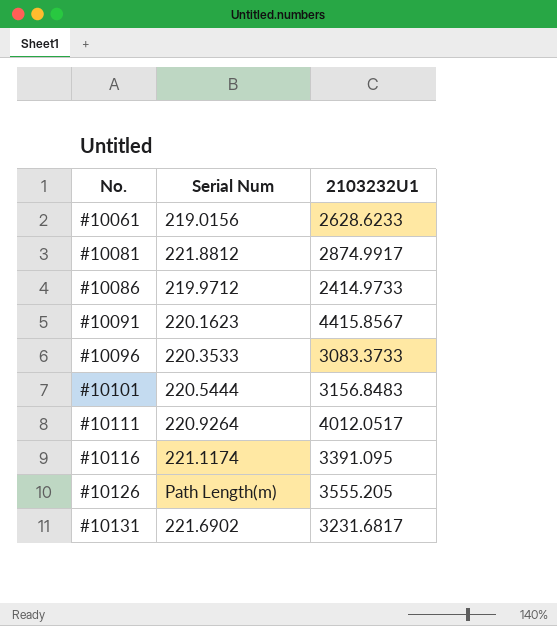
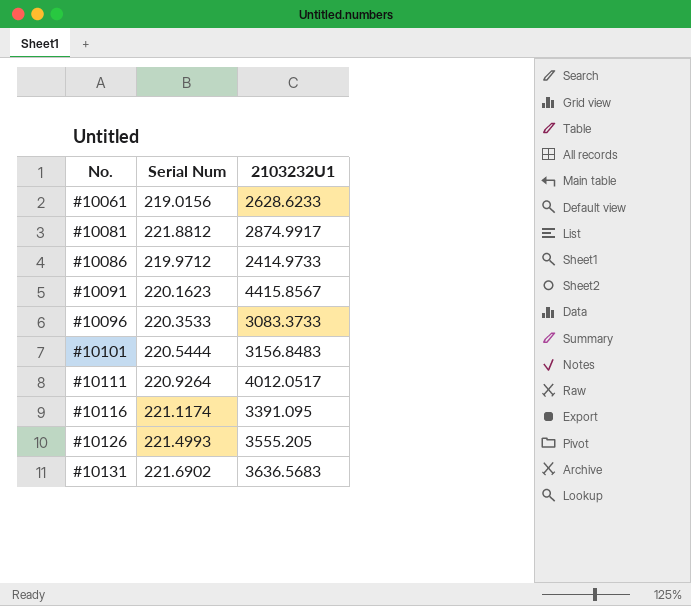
#10126 | Serial Num: Path Length(m) -> 221.4993
#10131 | 2103232U1: 3231.6817 -> 3636.5683

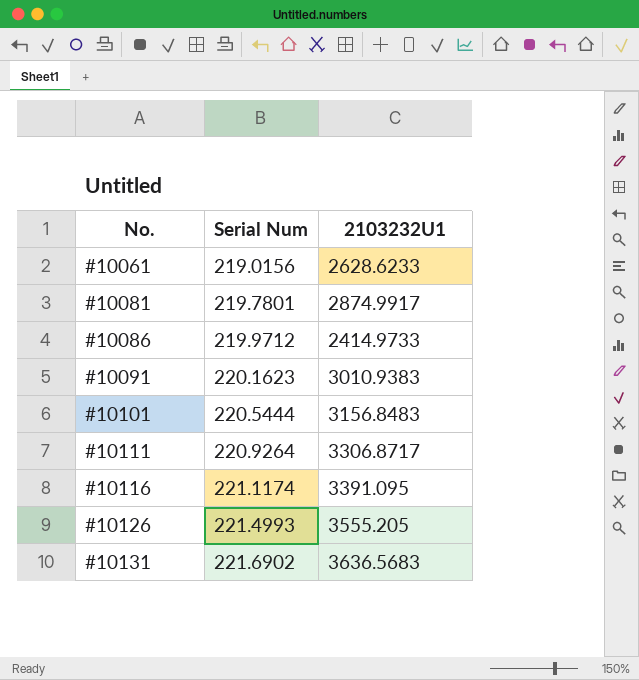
row #10096: 220.3533 | 3083.3733 -> none
#10081 | Serial Num: 221.8812 -> 219.7801
#10091 | 2103232U1: 4415.8567 -> 3010.9383
#10111 | 2103232U1: 4012.0517 -> 3306.8717

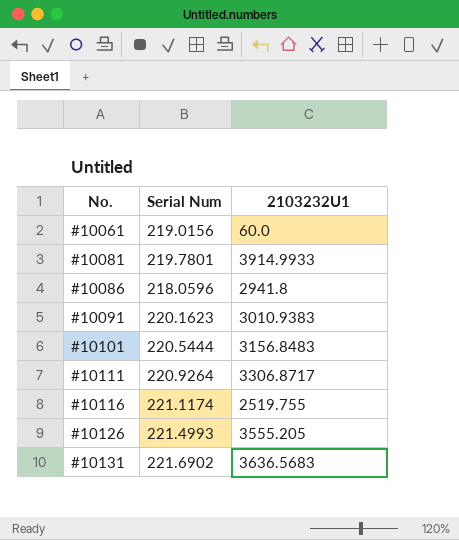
#10061 | 2103232U1: 2628.6233 -> 60.0
#10081 | 2103232U1: 2874.9917 -> 3914.9933
#10086 | Serial Num: 219.9712 -> 218.0596
#10086 | 2103232U1: 2414.9733 -> 2941.8
#10116 | 2103232U1: 3391.095 -> 2519.755

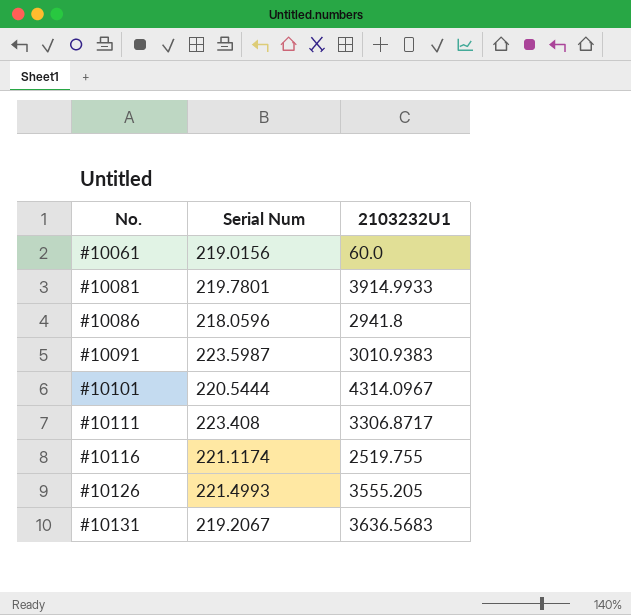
#10091 | Serial Num: 220.1623 -> 223.5987
#10101 | 2103232U1: 3156.8483 -> 4314.0967
#10111 | Serial Num: 220.9264 -> 223.408
#10131 | Serial Num: 221.6902 -> 219.2067

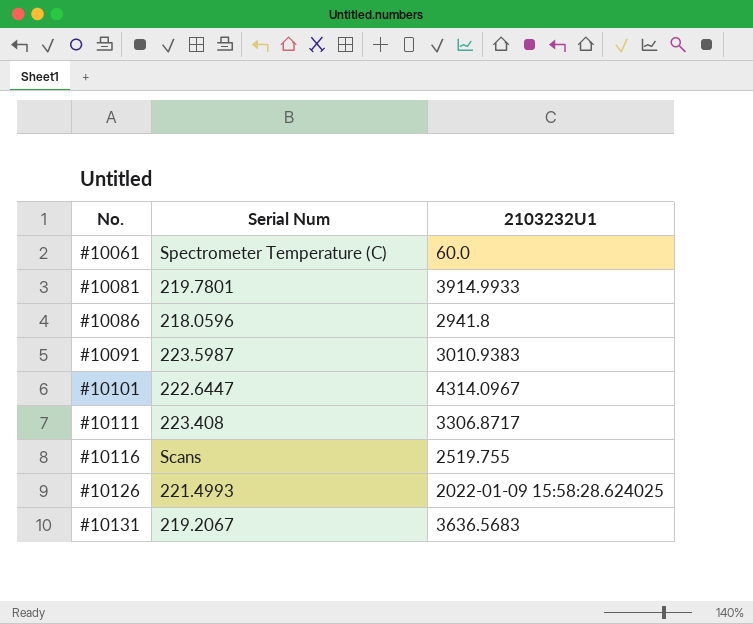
#10061 | Serial Num: 219.0156 -> Spectrometer Temperature (C)
#10101 | Serial Num: 220.5444 -> 222.6447
#10116 | Serial Num: 221.1174 -> Scans
#10126 | 2103232U1: 3555.205 -> 2022-01-09 15:58:28.624025

